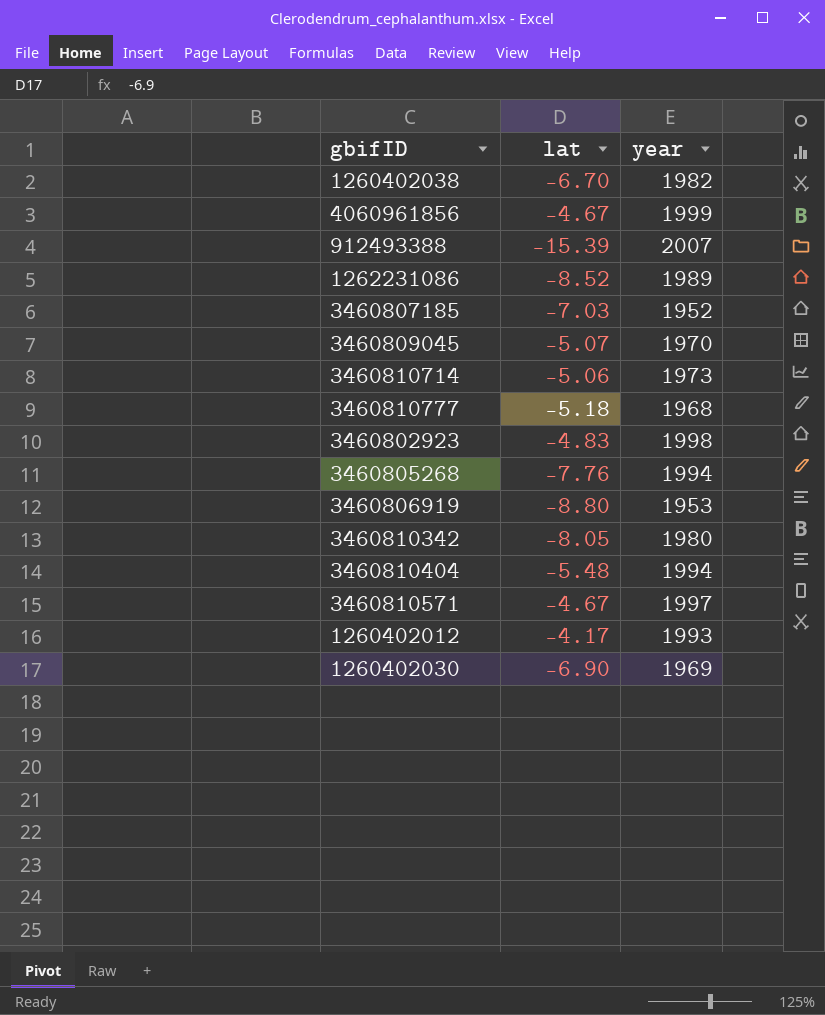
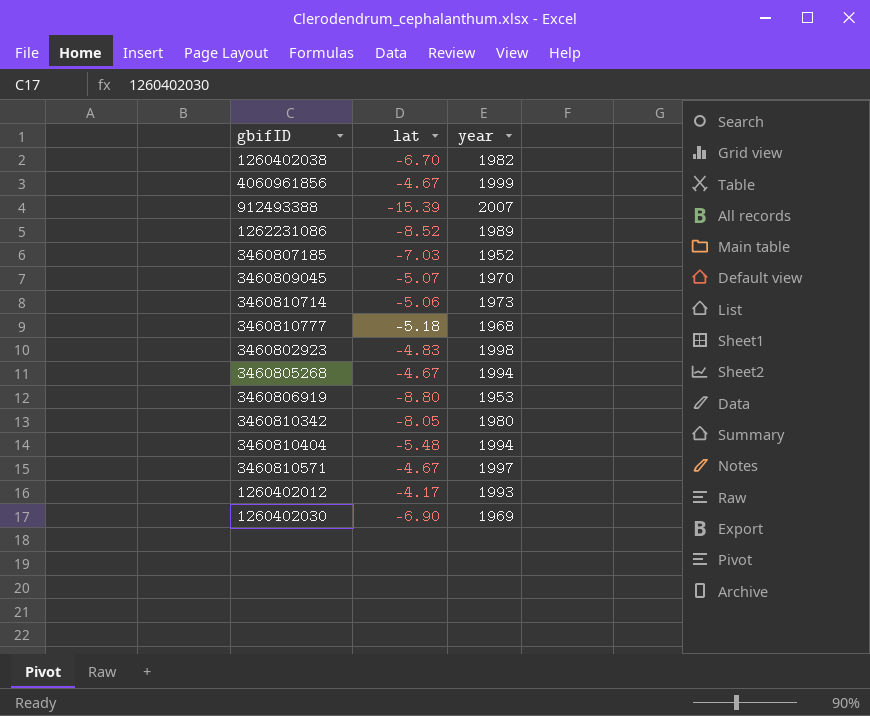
3460805268 | lat: -7.76 -> -4.67

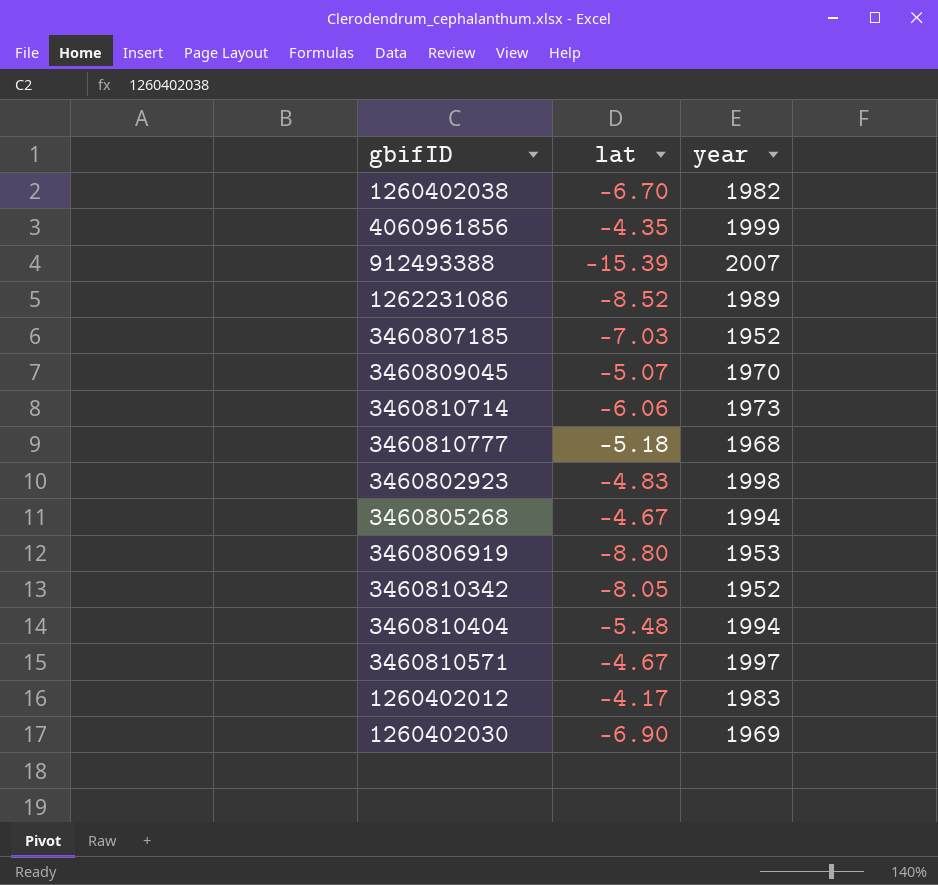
4060961856 | lat: -4.67 -> -4.35
3460810714 | lat: -5.06 -> -6.06
3460810342 | year: 1980 -> 1952
1260402012 | year: 1993 -> 1983

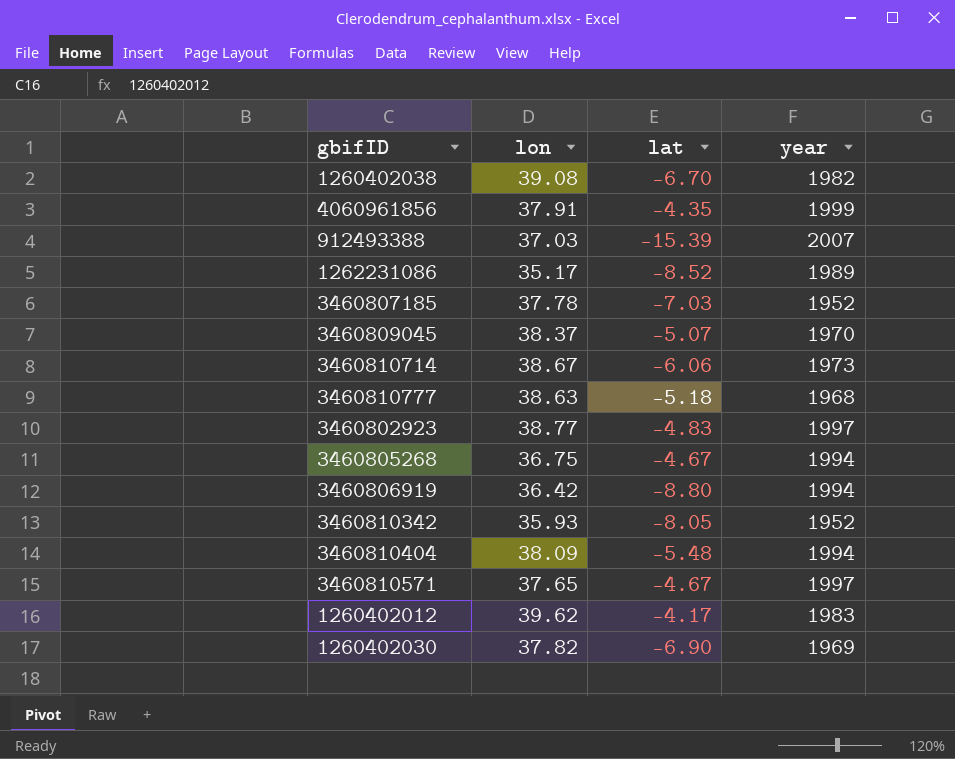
column lon | position: none -> 2
3460802923 | year: 1998 -> 1997
3460806919 | year: 1953 -> 1994

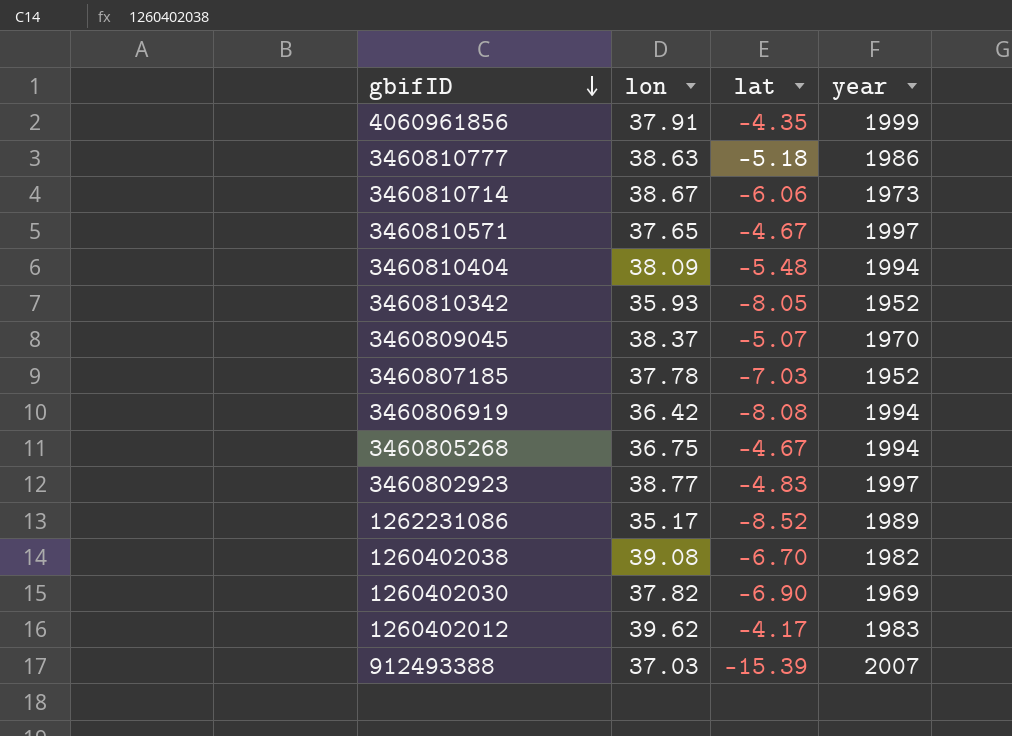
row order: none -> gbifID descending
3460810777 | year: 1968 -> 1986
3460806919 | lat: -8.80 -> -8.08

